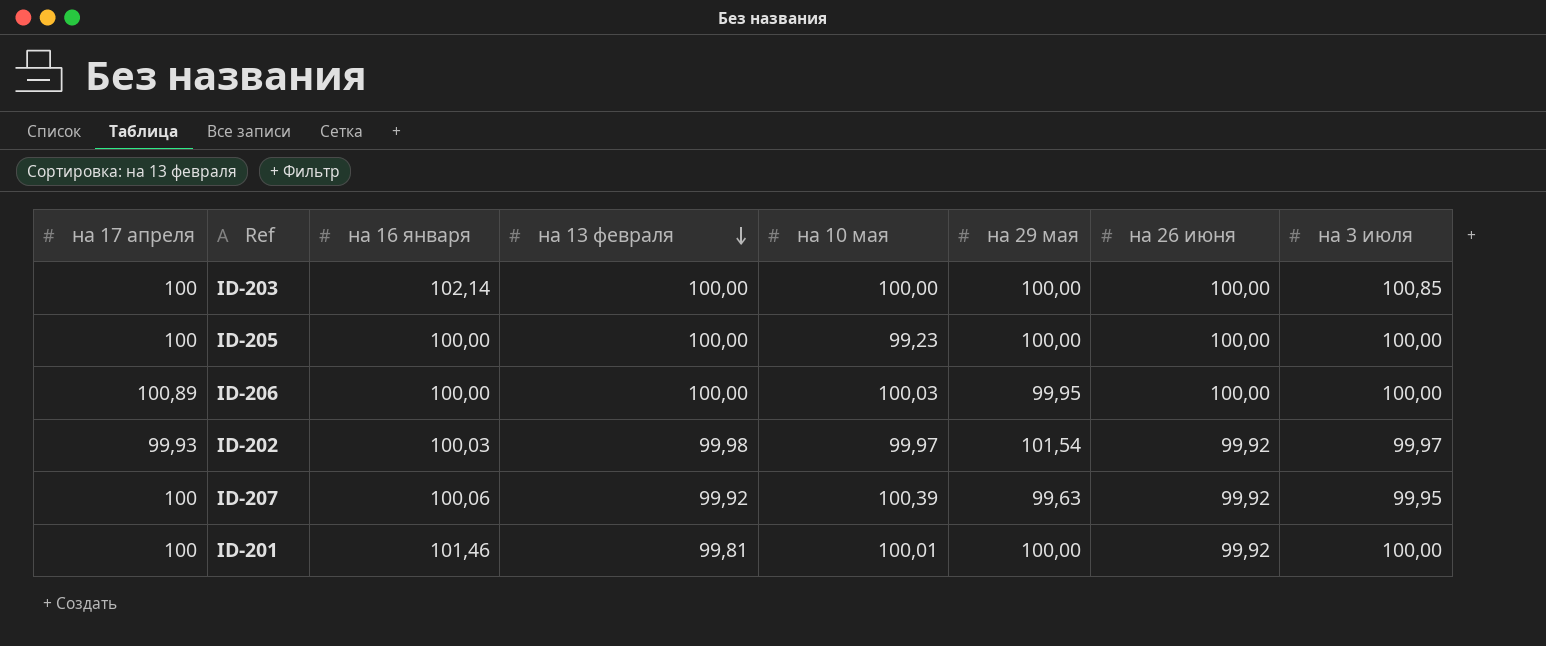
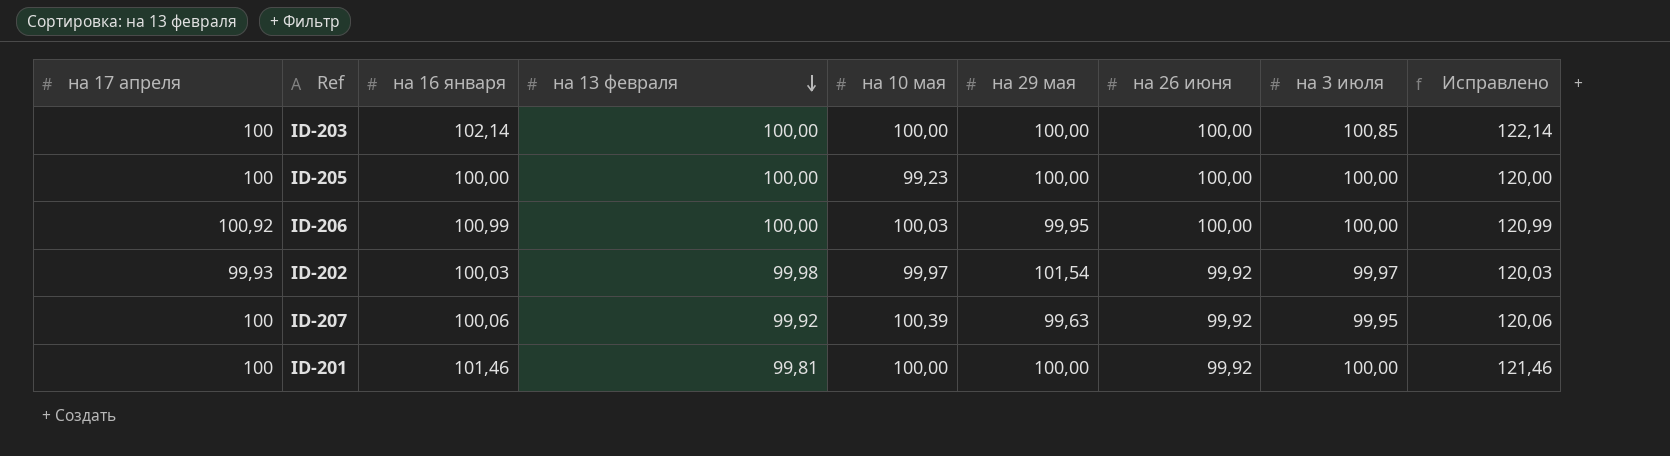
column Исправлено | formula: none -> [на 16 января] + 20
ID-206 | на 17 апреля: 100,89 -> 100,92
ID-206 | на 16 января: 100,00 -> 100,99
ID-201 | на 10 мая: 100,01 -> 100,00

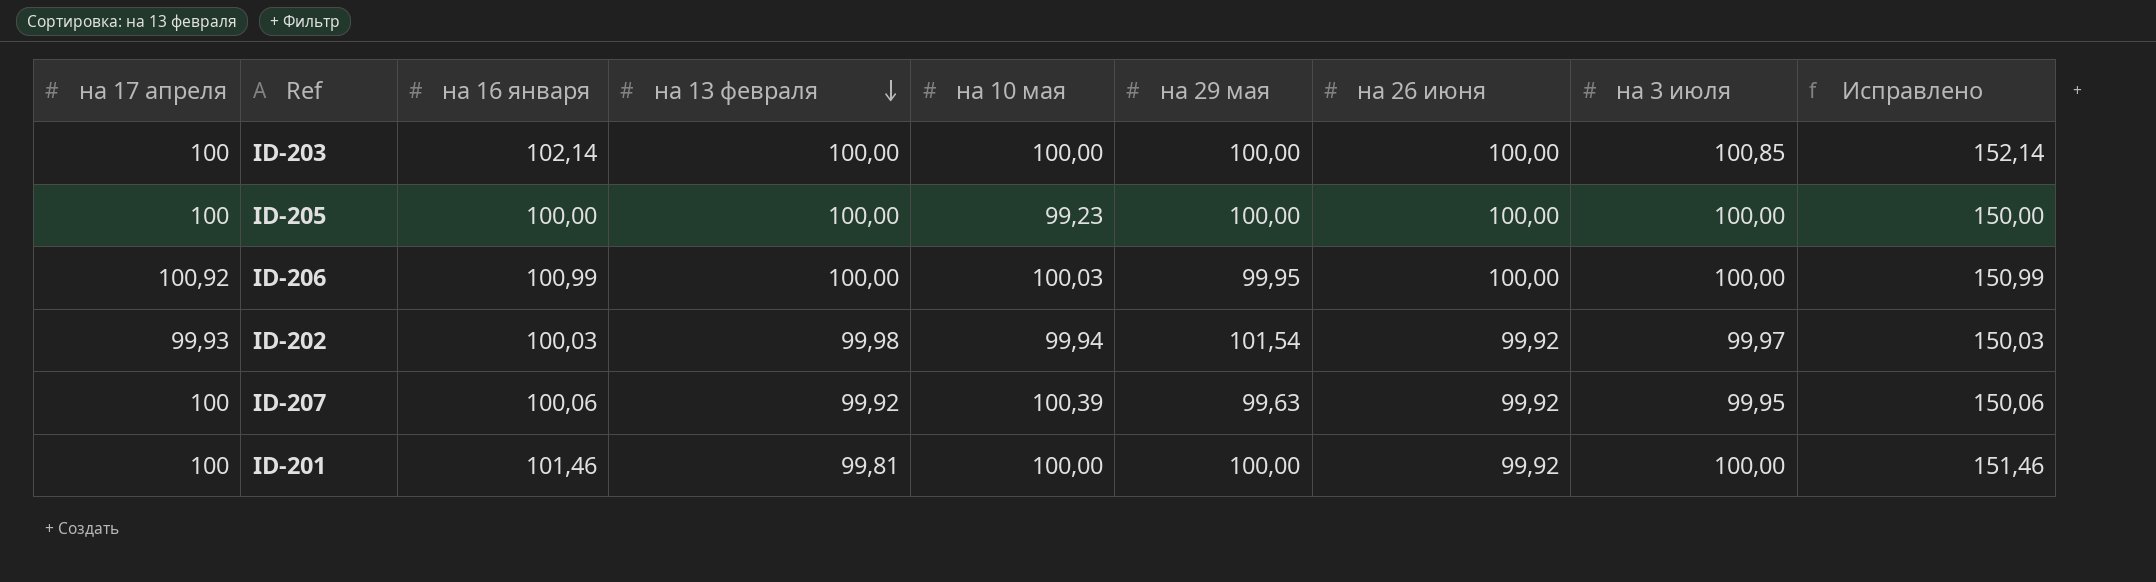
column Исправлено | formula: [на 16 января] + 20 -> [на 16 января] + 50
ID-202 | на 10 мая: 99,97 -> 99,94

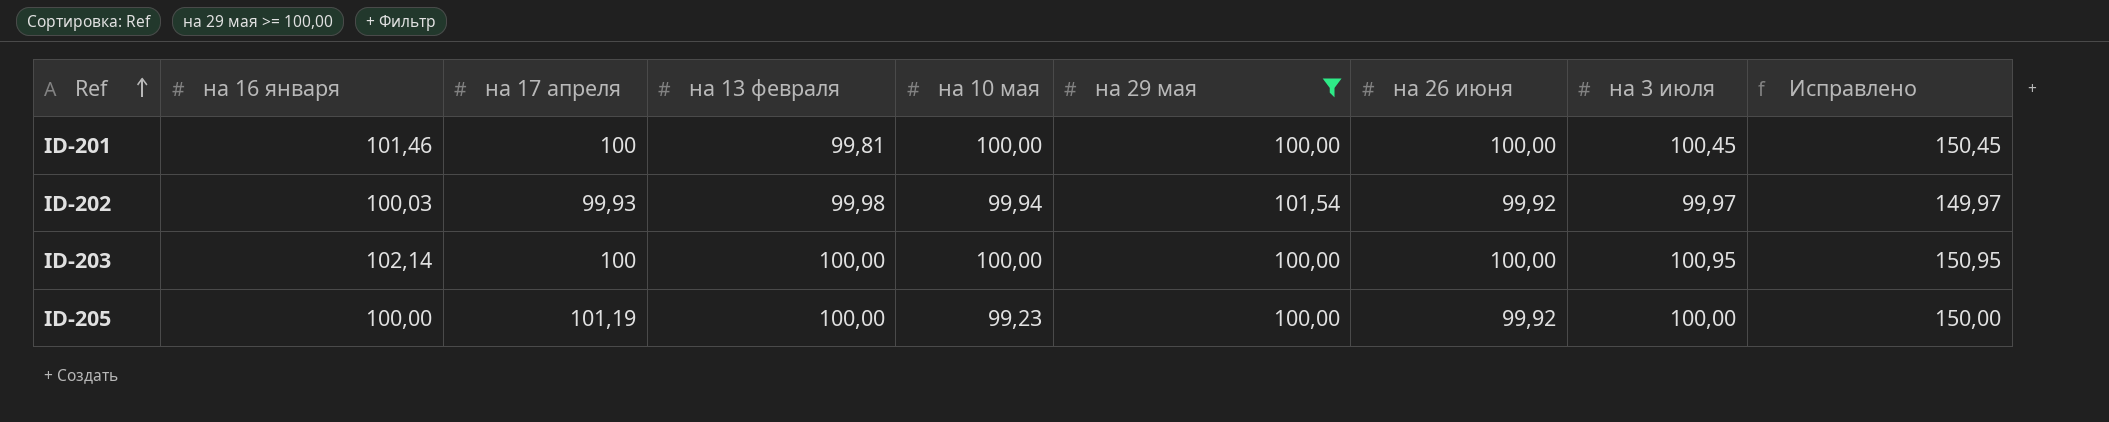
filter: none -> на 29 мая >= 100,00
row order: на 13 февраля descending -> Ref ascending
column на 17 апреля | position: 1 -> 3
column Исправлено | formula: [на 16 января] + 50 -> [на 3 июля] + 50
ID-201 | на 26 июня: 99,92 -> 100,00
ID-201 | на 3 июля: 100,00 -> 100,45
ID-203 | на 3 июля: 100,85 -> 100,95
ID-205 | на 17 апреля: 100 -> 101,19
ID-205 | на 26 июня: 100,00 -> 99,92

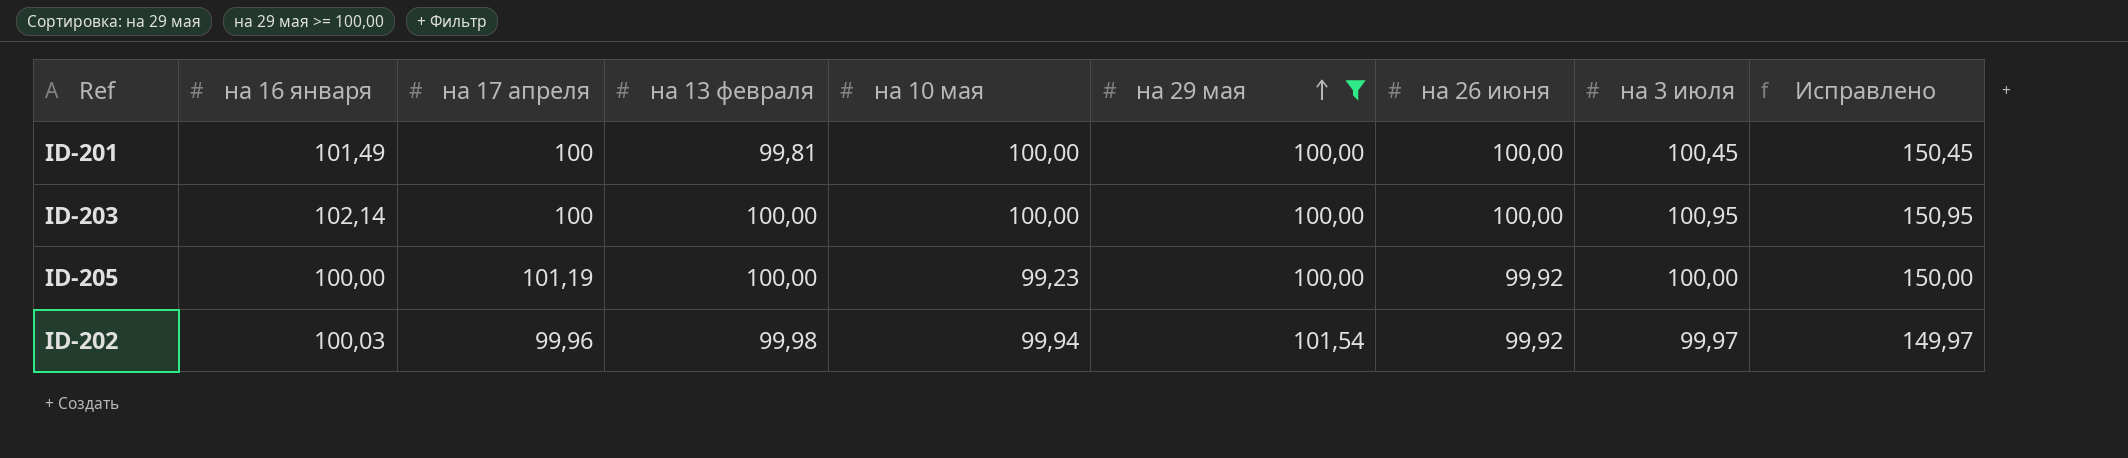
row order: Ref ascending -> на 29 мая ascending
ID-201 | на 16 января: 101,46 -> 101,49
ID-202 | на 17 апреля: 99,93 -> 99,96

